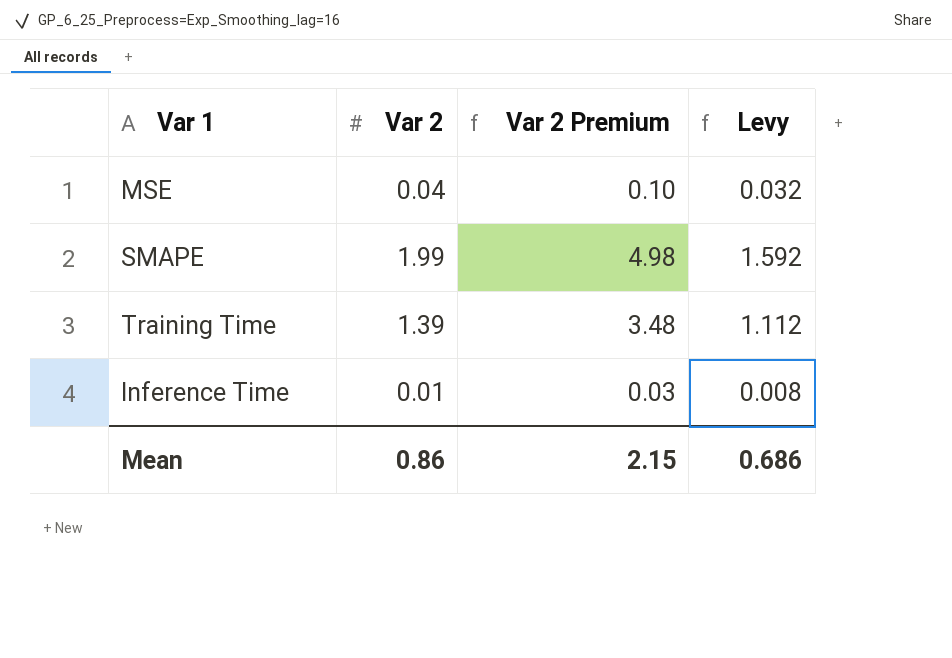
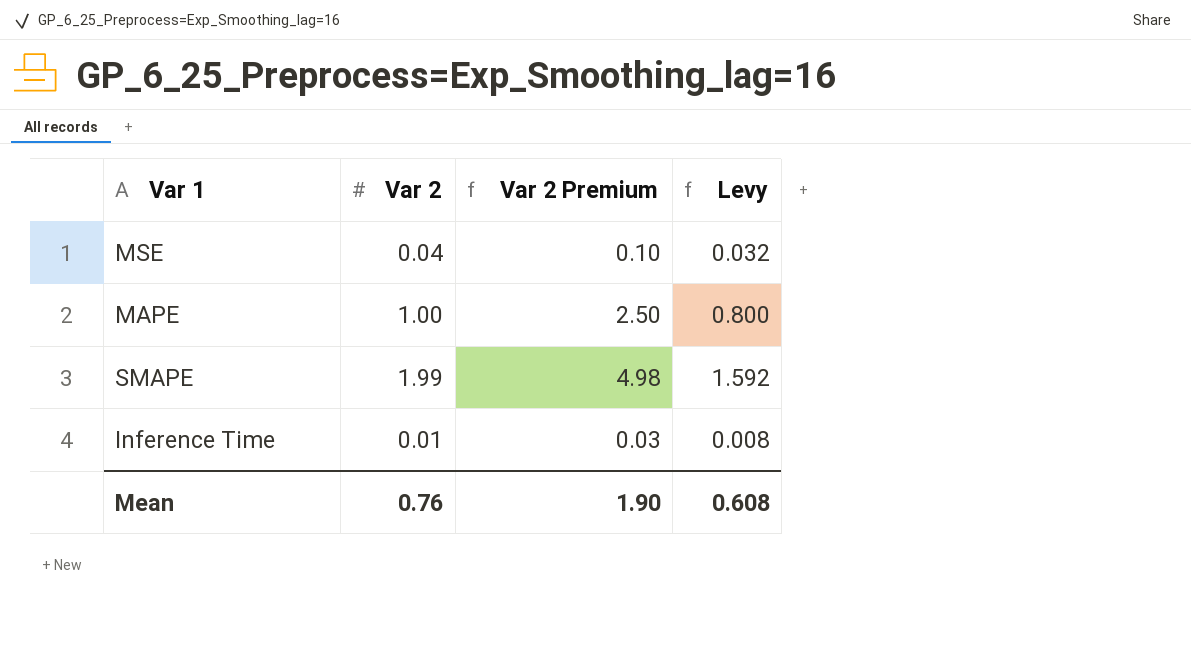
row Training Time: 1.39 | 3.48 | 1.112 -> none
row MAPE: none -> 1.00 | 2.50 | 0.800
Mean | Var 2: 0.86 -> 0.76
Mean | Var 2 Premium: 2.15 -> 1.90
Mean | Levy: 0.686 -> 0.608

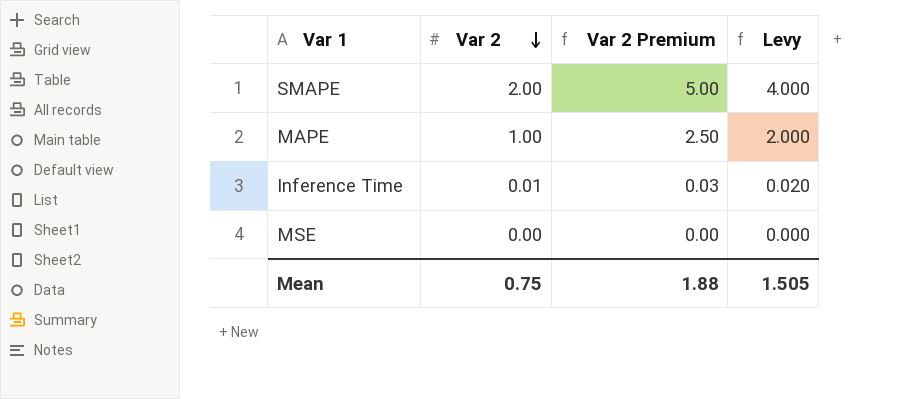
row order: none -> Var 2 descending
column Levy | formula: [Var 2] * 0.8 -> [Var 2] * 2
SMAPE | Var 2: 1.99 -> 2.00
SMAPE | Var 2 Premium: 4.98 -> 5.00
MSE | Var 2: 0.04 -> 0.00
MSE | Var 2 Premium: 0.10 -> 0.00
Mean | Var 2: 0.76 -> 0.75
Mean | Var 2 Premium: 1.90 -> 1.88
Mean | Levy: 0.608 -> 1.505

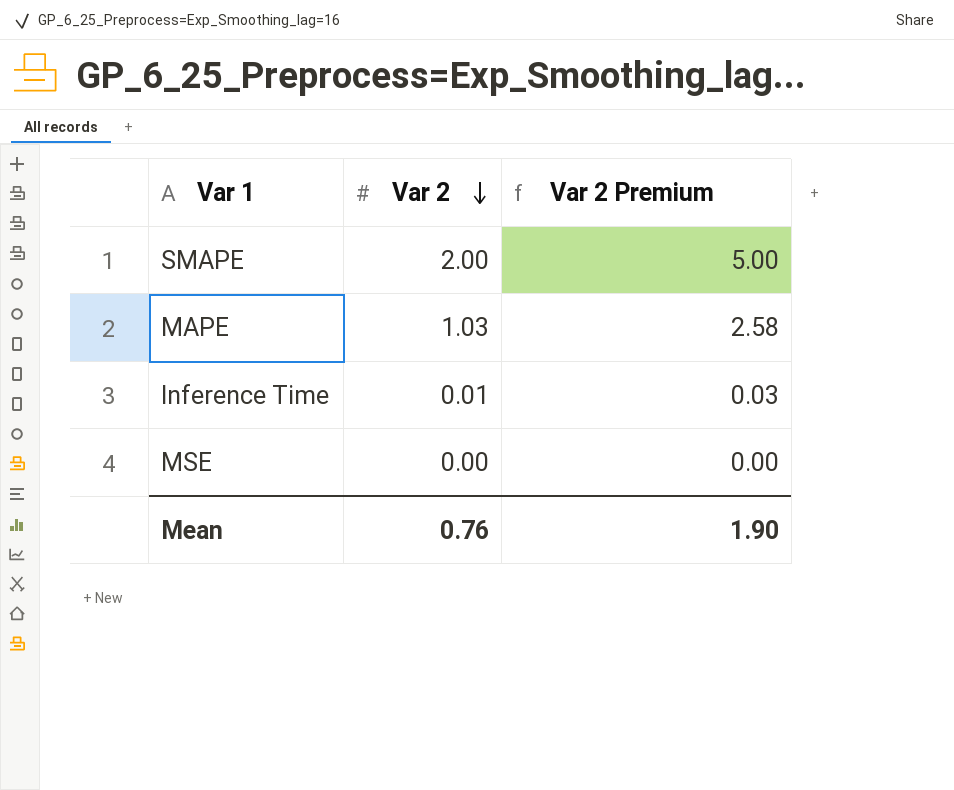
column Levy | formula: [Var 2] * 2 -> none
MAPE | Var 2: 1.00 -> 1.03
MAPE | Var 2 Premium: 2.50 -> 2.58
Mean | Var 2: 0.75 -> 0.76
Mean | Var 2 Premium: 1.88 -> 1.90

